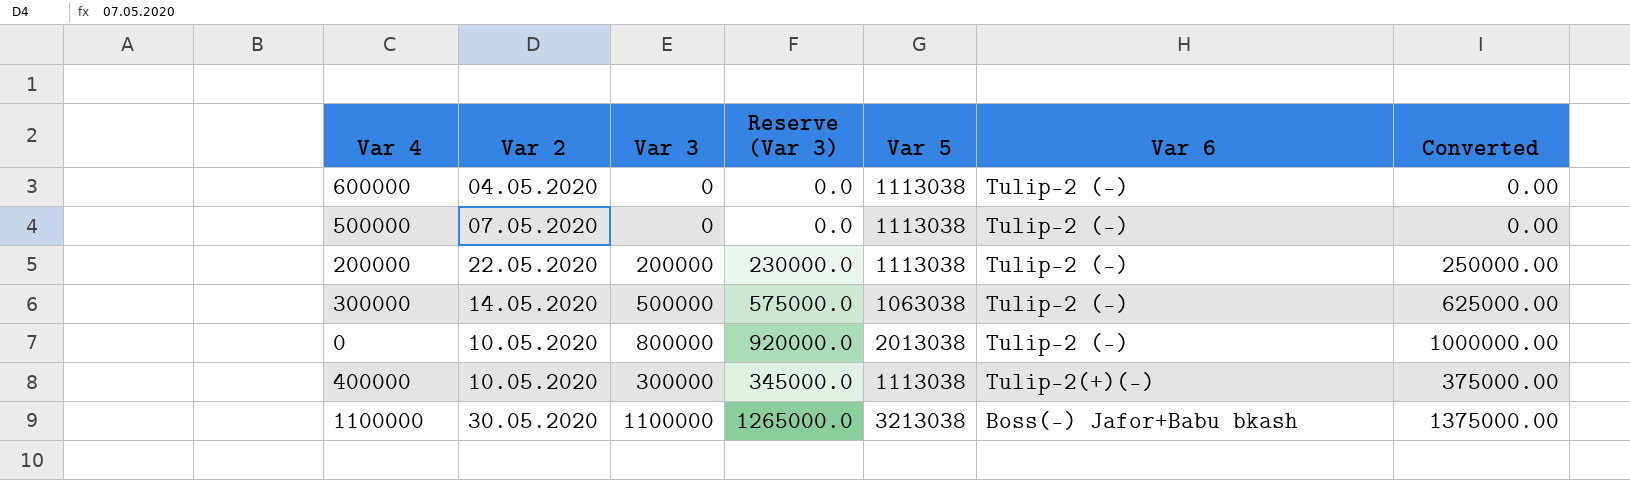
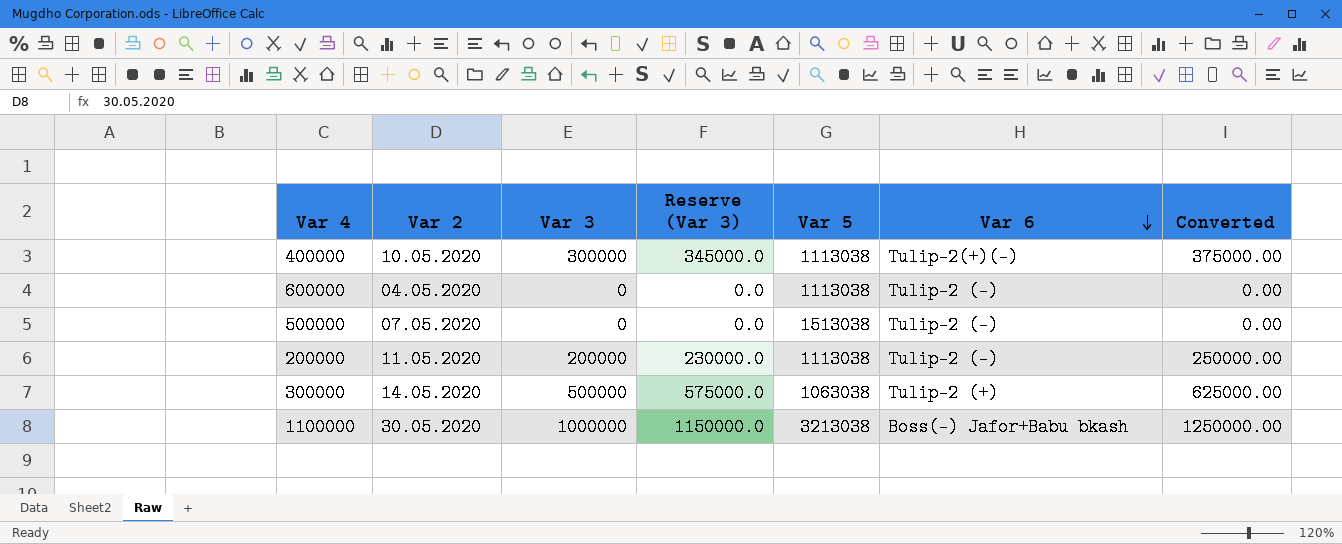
row order: none -> Var 6 descending
row 0: 10.05.2020 | 800000 | 920000.0 | 2013038 | Tulip-2 (-) | 1000000.00 -> none
500000 | Var 5: 1113038 -> 1513038
200000 | Var 2: 22.05.2020 -> 11.05.2020
300000 | Var 6: Tulip-2 (-) -> Tulip-2 (+)
1100000 | Var 3: 1100000 -> 1000000
1100000 | Reserve (Var 3): 1265000.0 -> 1150000.0
1100000 | Converted: 1375000.00 -> 1250000.00

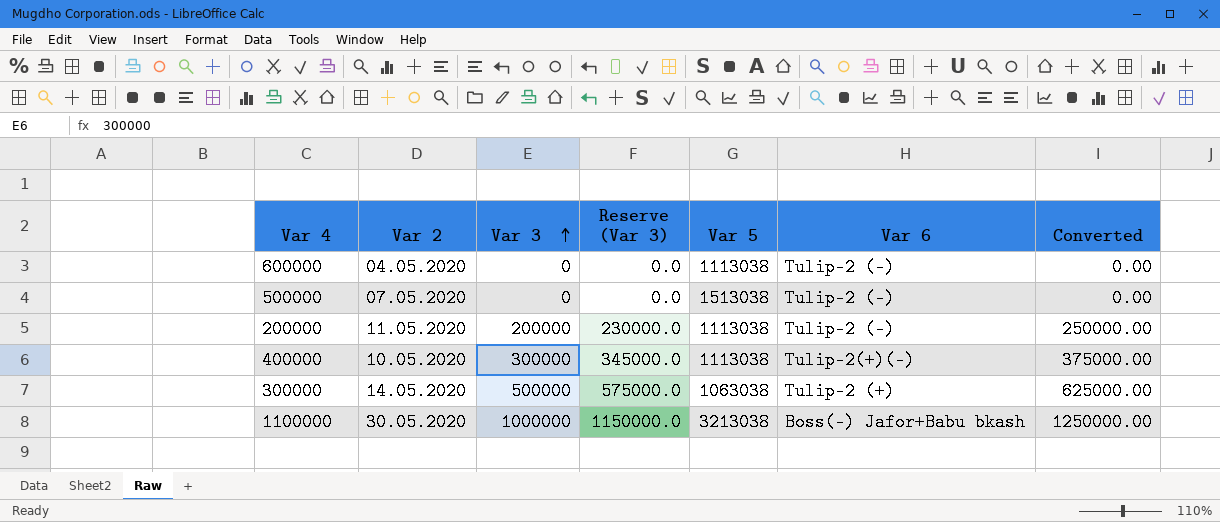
row order: Var 6 descending -> Var 3 ascending

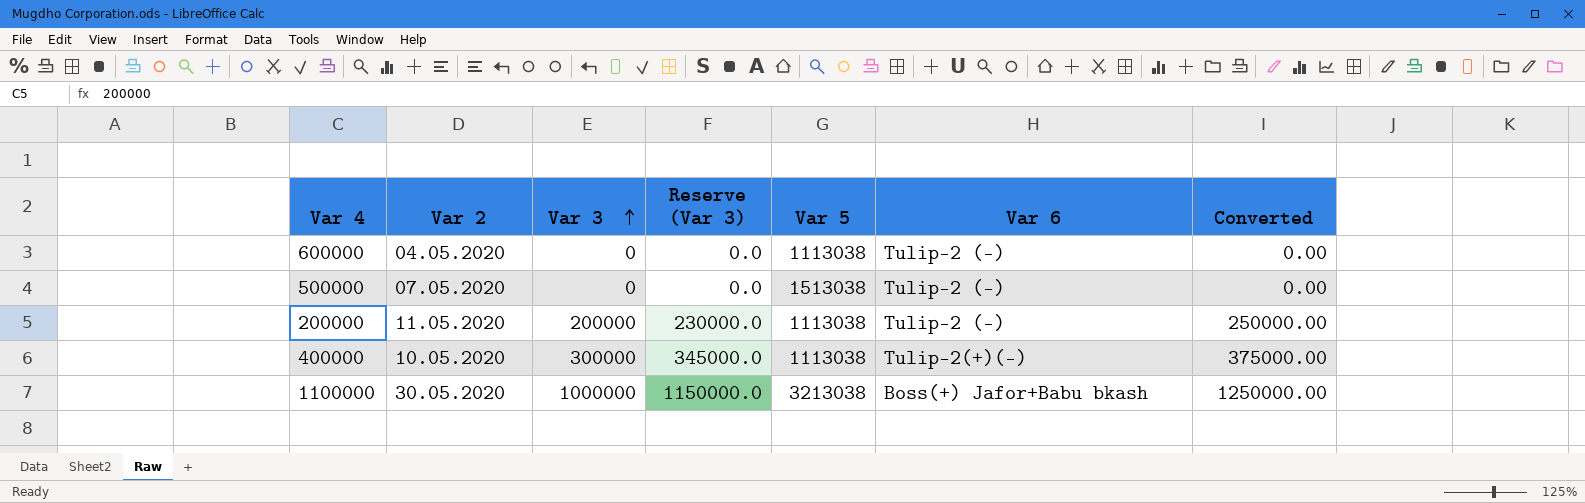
row 300000: 14.05.2020 | 500000 | 575000.0 | 1063038 | Tulip-2 (+) | 625000.00 -> none
1100000 | Var 6: Boss(-) Jafor+Babu bkash -> Boss(+) Jafor+Babu bkash

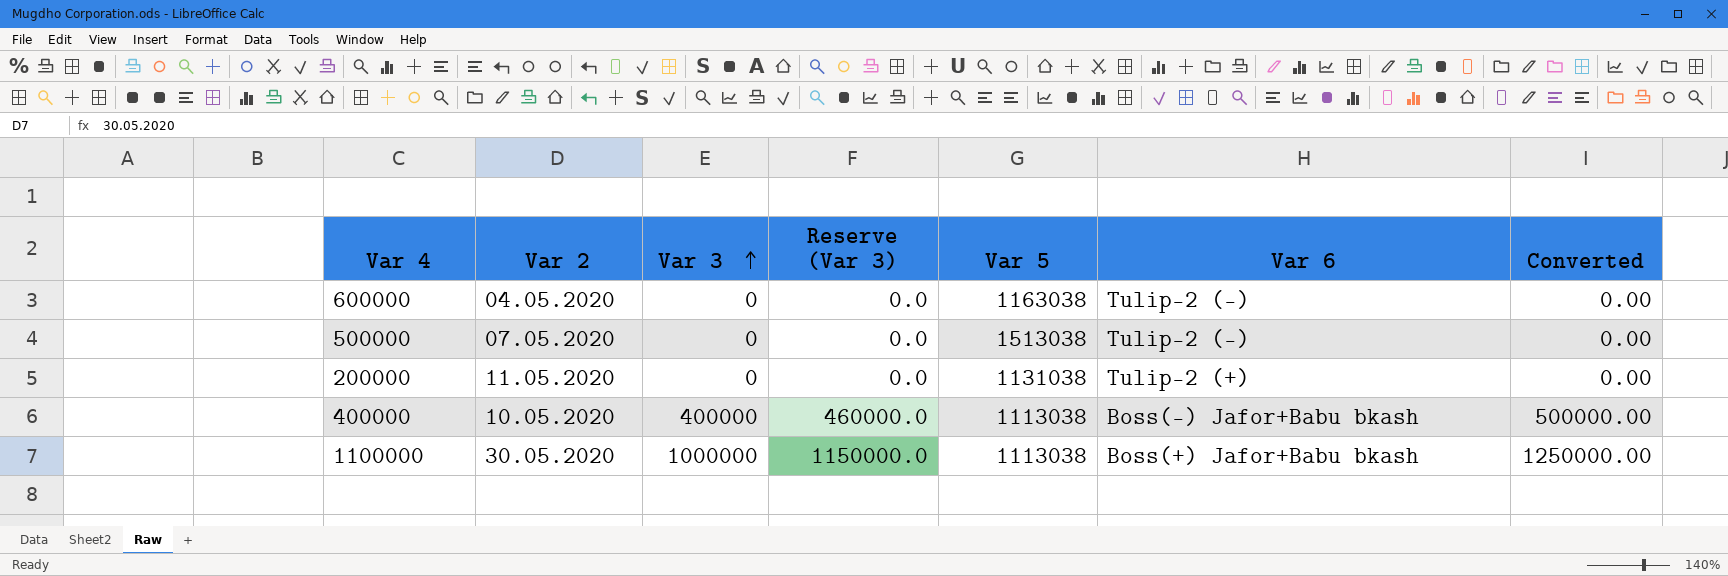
600000 | Var 5: 1113038 -> 1163038
200000 | Var 3: 200000 -> 0
200000 | Reserve (Var 3): 230000.0 -> 0.0
200000 | Var 5: 1113038 -> 1131038
200000 | Var 6: Tulip-2 (-) -> Tulip-2 (+)
200000 | Converted: 250000.00 -> 0.00
400000 | Var 3: 300000 -> 400000
400000 | Reserve (Var 3): 345000.0 -> 460000.0
400000 | Var 6: Tulip-2(+)(-) -> Boss(-) Jafor+Babu bkash
400000 | Converted: 375000.00 -> 500000.00
1100000 | Var 5: 3213038 -> 1113038

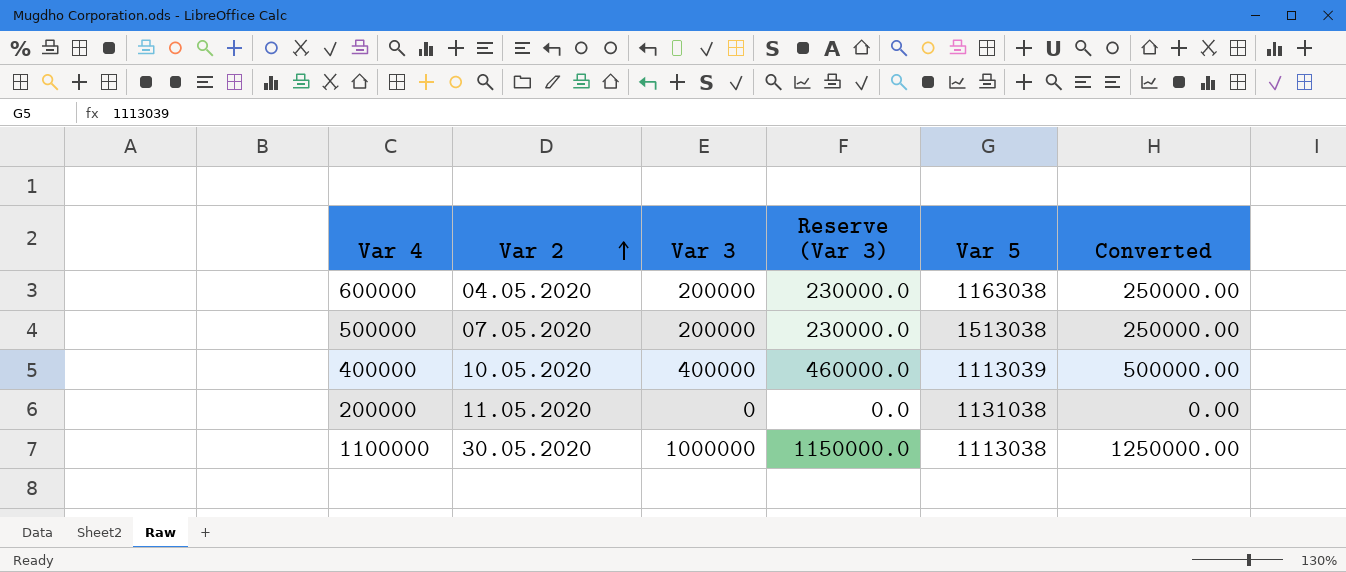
row order: Var 3 ascending -> Var 2 ascending
column Var 6 | position: 6 -> none
600000 | Var 3: 0 -> 200000
600000 | Reserve (Var 3): 0.0 -> 230000.0
600000 | Converted: 0.00 -> 250000.00
500000 | Var 3: 0 -> 200000
500000 | Reserve (Var 3): 0.0 -> 230000.0
500000 | Converted: 0.00 -> 250000.00
400000 | Var 5: 1113038 -> 1113039

